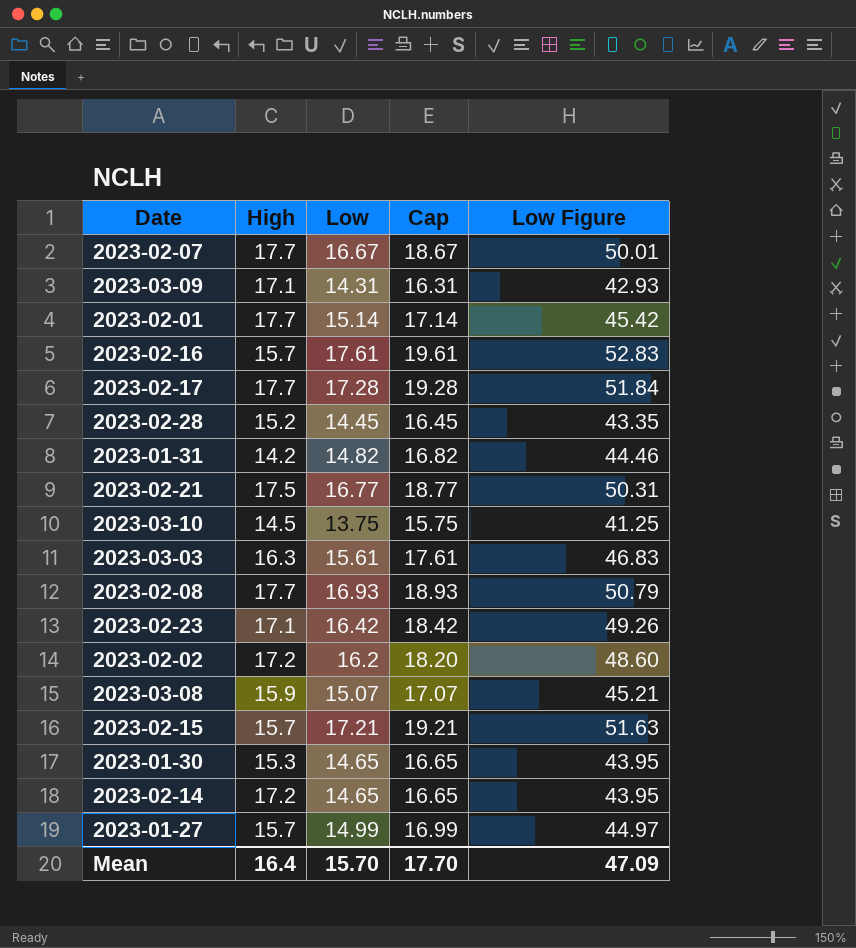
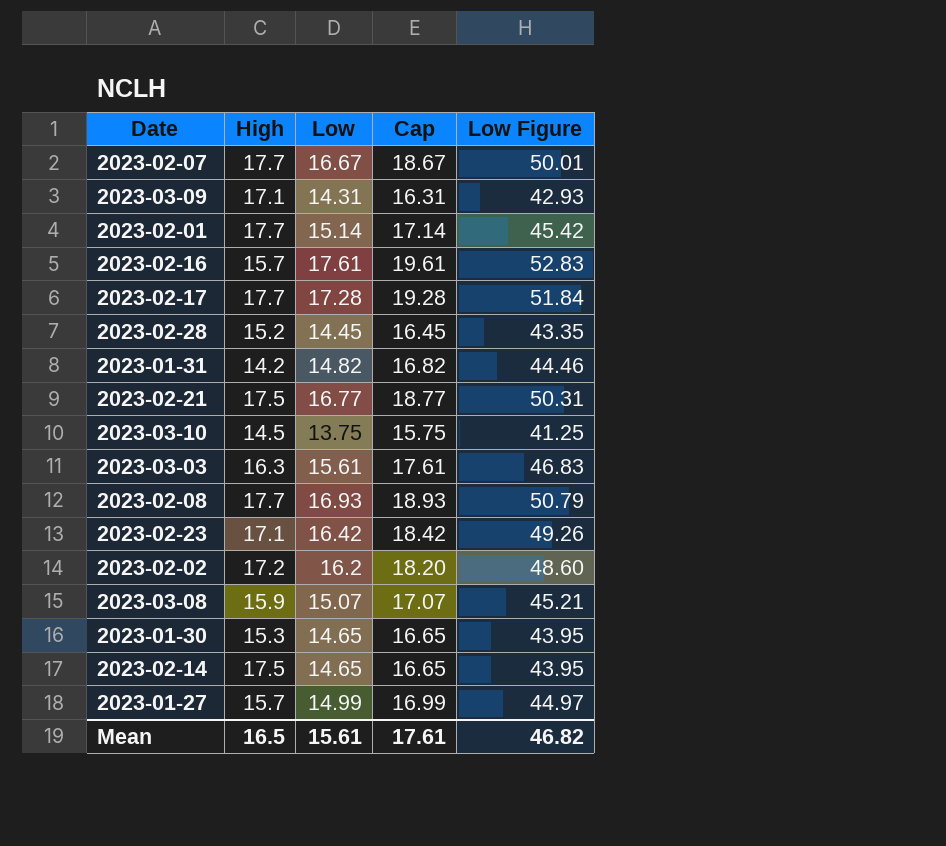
row 2023-02-15: 15.7 | 17.21 | 19.21 | 51.63 -> none
2023-02-14 | High: 17.2 -> 17.5
Mean | High: 16.4 -> 16.5
Mean | Low: 15.70 -> 15.61
Mean | Cap: 17.70 -> 17.61
Mean | Low Figure: 47.09 -> 46.82

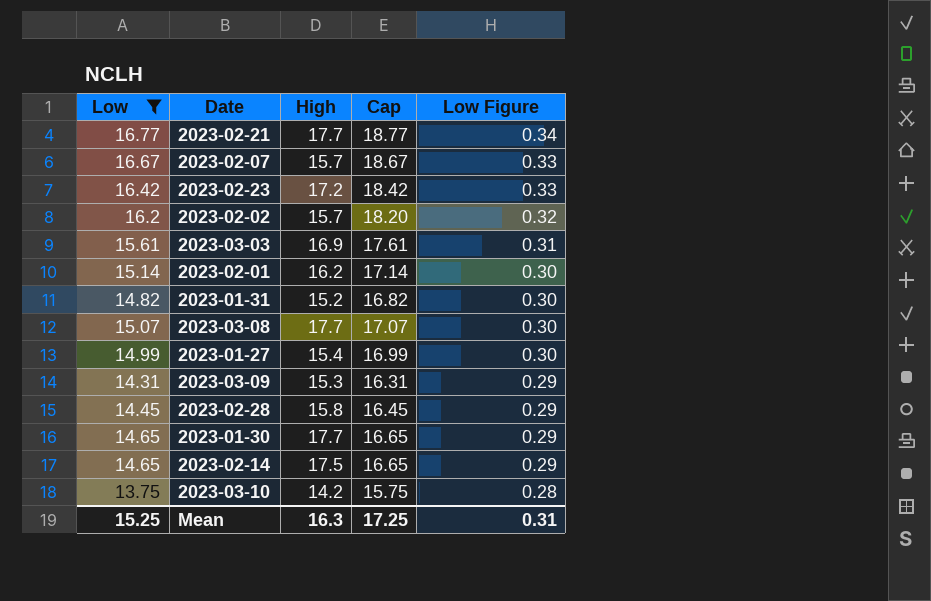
filter: none -> Low <= 16.77
row order: none -> Low Figure descending
column Low | position: 3 -> 1
column Low Figure | formula: [Low] * 3 -> [Low] * 0.02
2023-02-21 | High: 17.5 -> 17.7
2023-02-07 | High: 17.7 -> 15.7
2023-02-23 | High: 17.1 -> 17.2
2023-02-02 | High: 17.2 -> 15.7
2023-03-03 | High: 16.3 -> 16.9
2023-02-01 | High: 17.7 -> 16.2
2023-01-31 | High: 14.2 -> 15.2
2023-03-08 | High: 15.9 -> 17.7
2023-01-27 | High: 15.7 -> 15.4
2023-03-09 | High: 17.1 -> 15.3
2023-02-28 | High: 15.2 -> 15.8
2023-01-30 | High: 15.3 -> 17.7
2023-03-10 | High: 14.5 -> 14.2
Mean | Low: 15.61 -> 15.25
Mean | High: 16.5 -> 16.3
Mean | Cap: 17.61 -> 17.25
Mean | Low Figure: 46.82 -> 0.31

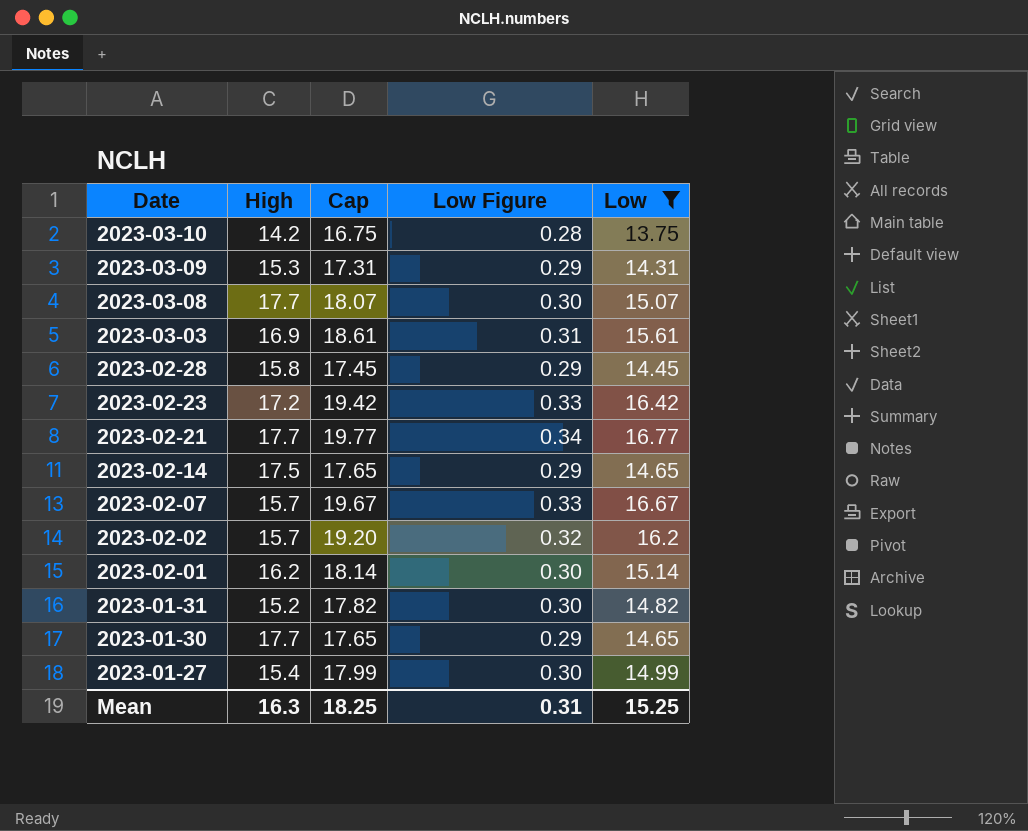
row order: Low Figure descending -> Date descending
column Cap | formula: [Low] + 2 -> [Low] + 3
column Low | position: 1 -> 5
Mean | Cap: 17.25 -> 18.25

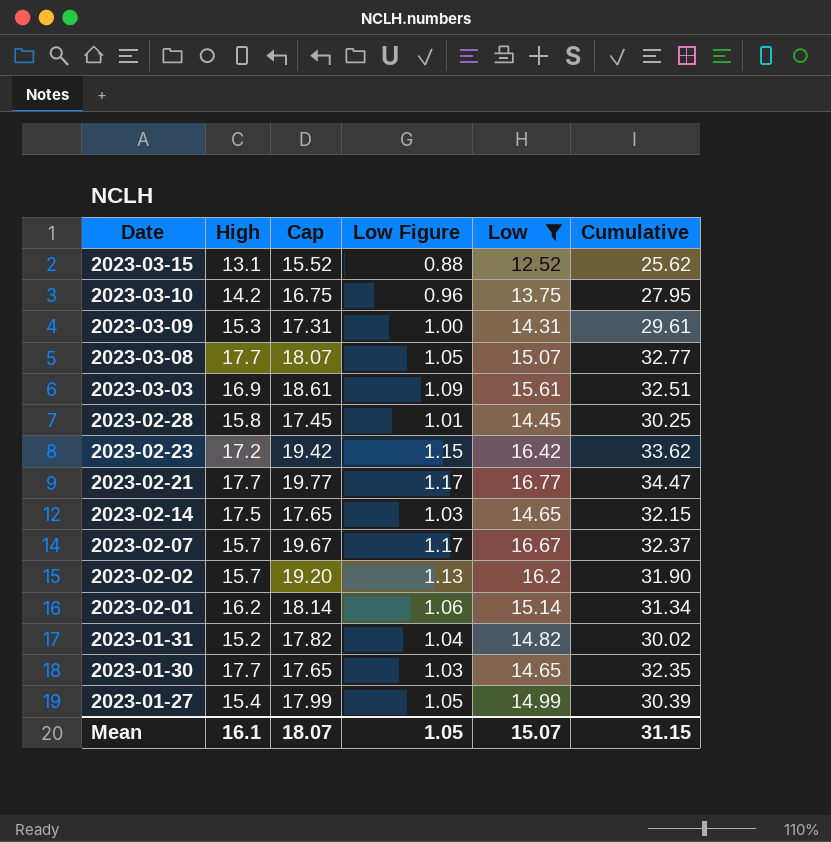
column Low Figure | formula: [Low] * 0.02 -> [Low] * 0.07
column Cumulative | formula: none -> [High] + [Low]
row 2023-03-15: none -> 13.1 | 15.52 | 0.88 | 12.52 | 25.62
Mean | High: 16.3 -> 16.1
Mean | Cap: 18.25 -> 18.07
Mean | Low Figure: 0.31 -> 1.05
Mean | Low: 15.25 -> 15.07

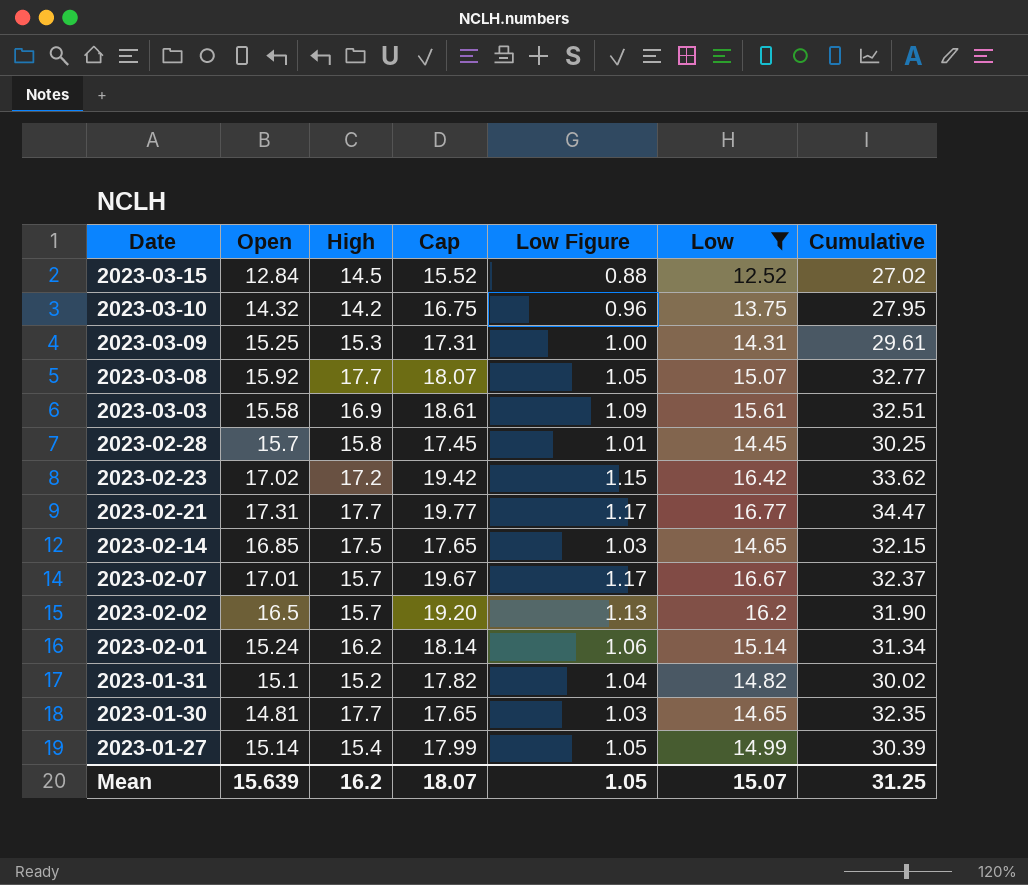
column Open | position: none -> 2
2023-03-15 | High: 13.1 -> 14.5
2023-03-15 | Cumulative: 25.62 -> 27.02
Mean | High: 16.1 -> 16.2
Mean | Cumulative: 31.15 -> 31.25

